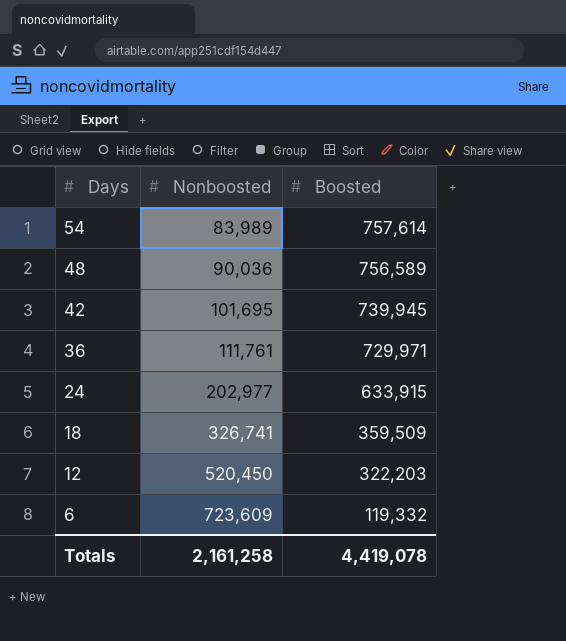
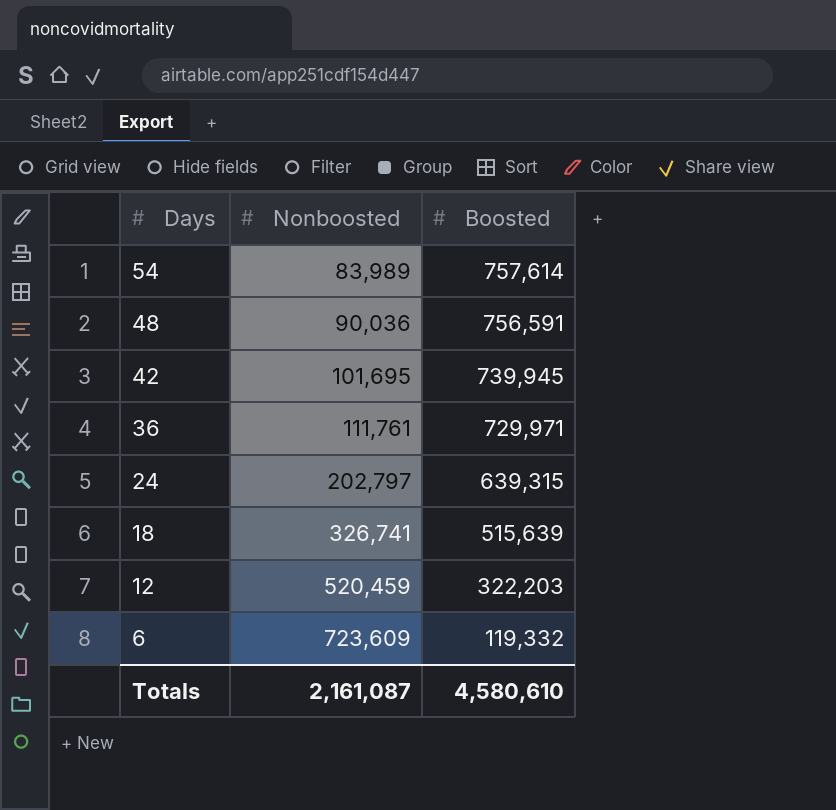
48 | Boosted: 756,589 -> 756,591
24 | Nonboosted: 202,977 -> 202,797
24 | Boosted: 633,915 -> 639,315
18 | Boosted: 359,509 -> 515,639
12 | Nonboosted: 520,450 -> 520,459
Totals | Nonboosted: 2,161,258 -> 2,161,087
Totals | Boosted: 4,419,078 -> 4,580,610

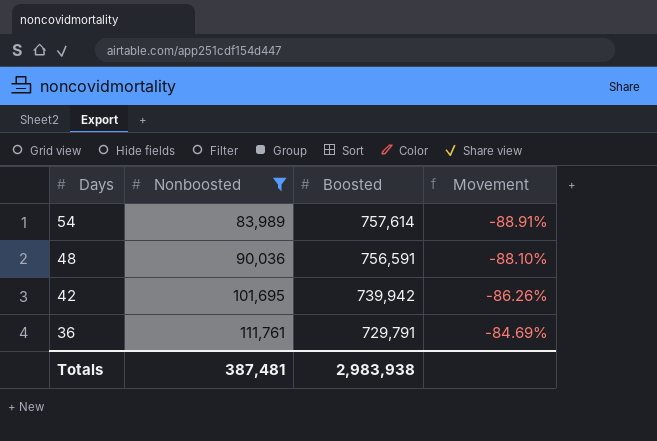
filter: none -> Nonboosted <= 111,761
column Movement | formula: none -> ([Nonboosted] - [Boosted]) / [Boosted]
42 | Boosted: 739,945 -> 739,942
36 | Boosted: 729,971 -> 729,791
Totals | Nonboosted: 2,161,087 -> 387,481
Totals | Boosted: 4,580,610 -> 2,983,938

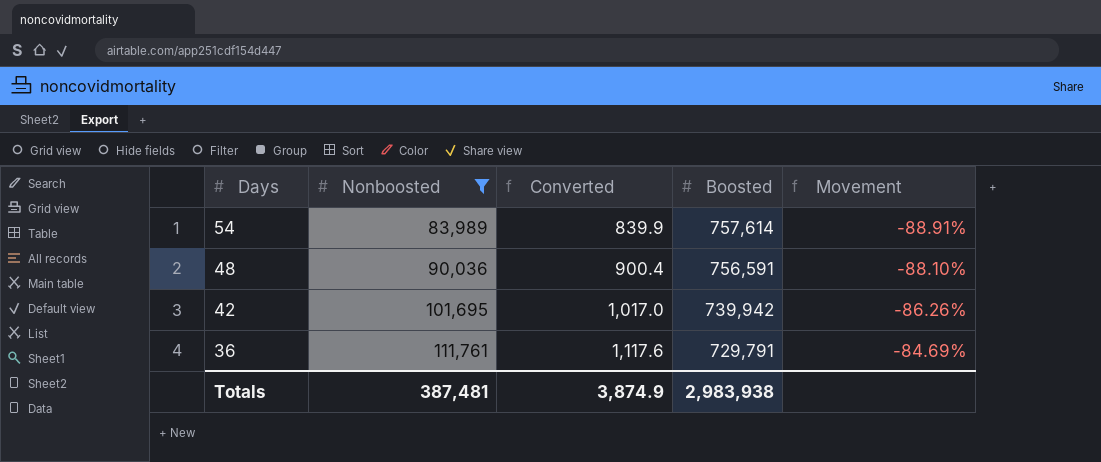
column Converted | formula: none -> [Nonboosted] * 0.01

